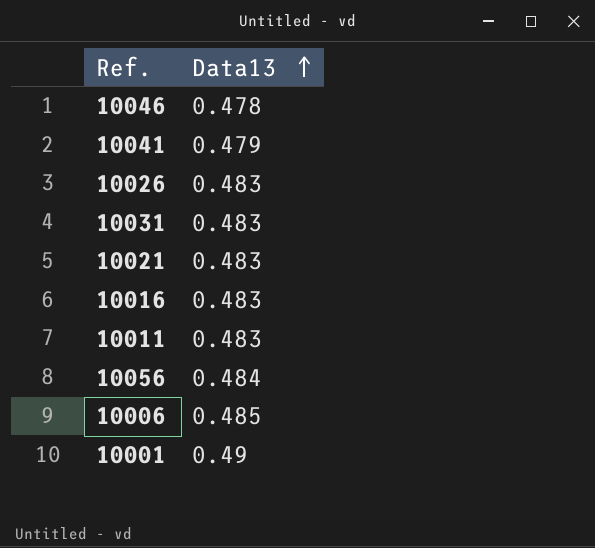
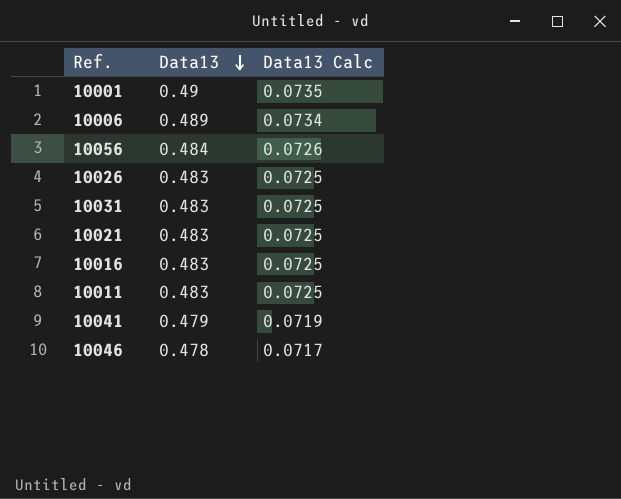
row order: Data13 ascending -> Data13 descending
column Data13 Calc | formula: none -> [Data13] * 0.15
10006 | Data13: 0.485 -> 0.489

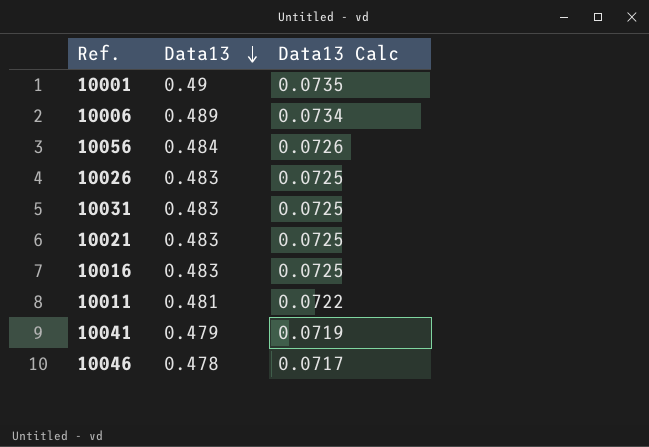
10011 | Data13: 0.483 -> 0.481
10011 | Data13 Calc: 0.0725 -> 0.0722

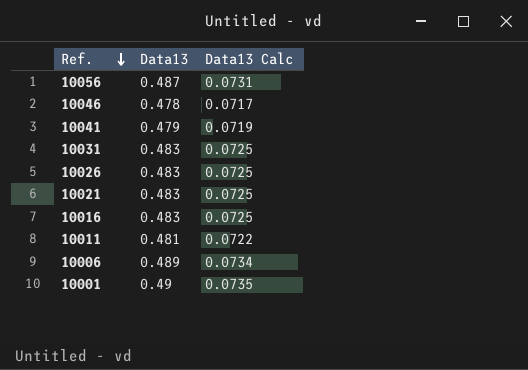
row order: Data13 descending -> Ref. descending
10056 | Data13: 0.484 -> 0.487
10056 | Data13 Calc: 0.0726 -> 0.0731

